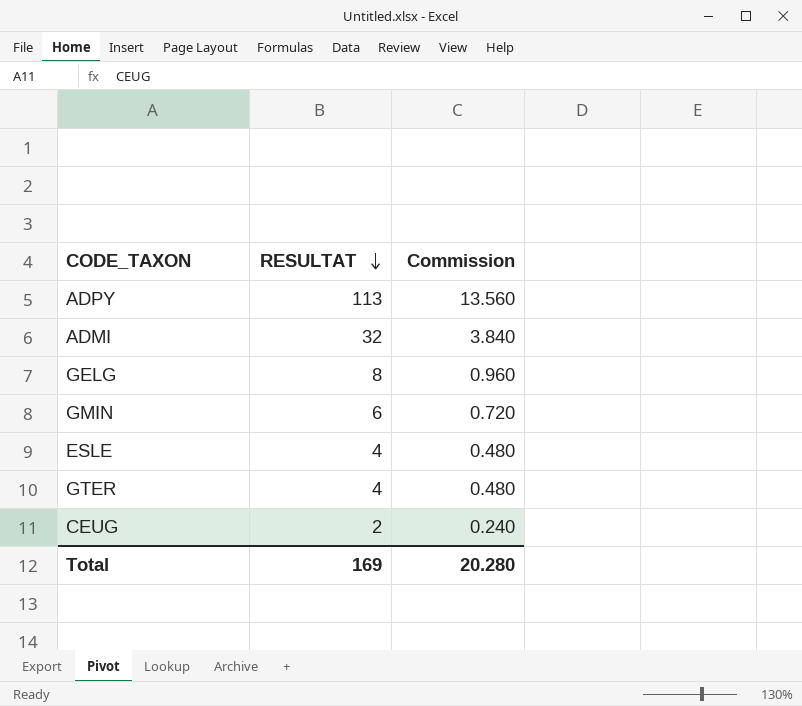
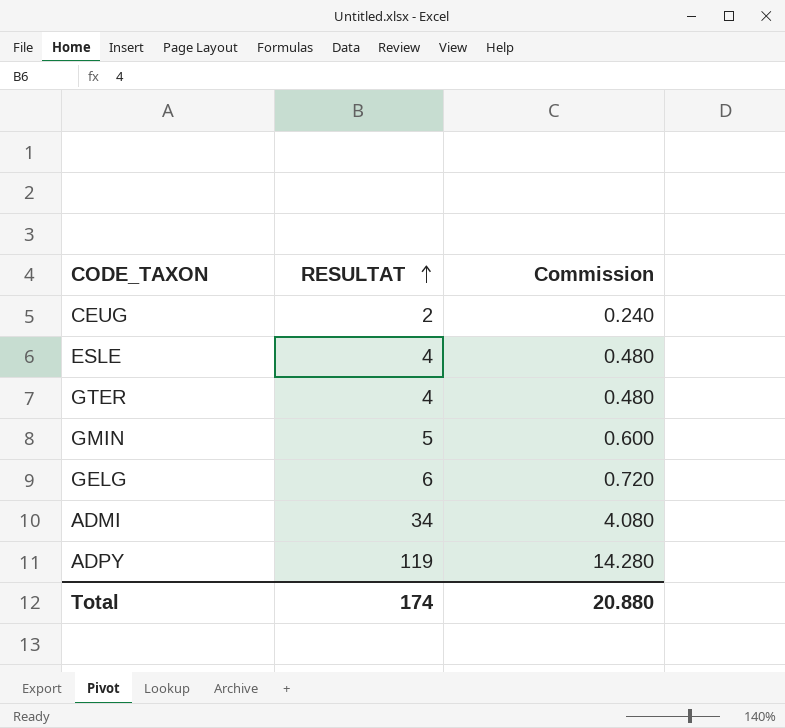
row order: RESULTAT descending -> RESULTAT ascending
GMIN | RESULTAT: 6 -> 5
GMIN | Commission: 0.720 -> 0.600
GELG | RESULTAT: 8 -> 6
GELG | Commission: 0.960 -> 0.720
ADMI | RESULTAT: 32 -> 34
ADMI | Commission: 3.840 -> 4.080
ADPY | RESULTAT: 113 -> 119
ADPY | Commission: 13.560 -> 14.280
Total | RESULTAT: 169 -> 174
Total | Commission: 20.280 -> 20.880

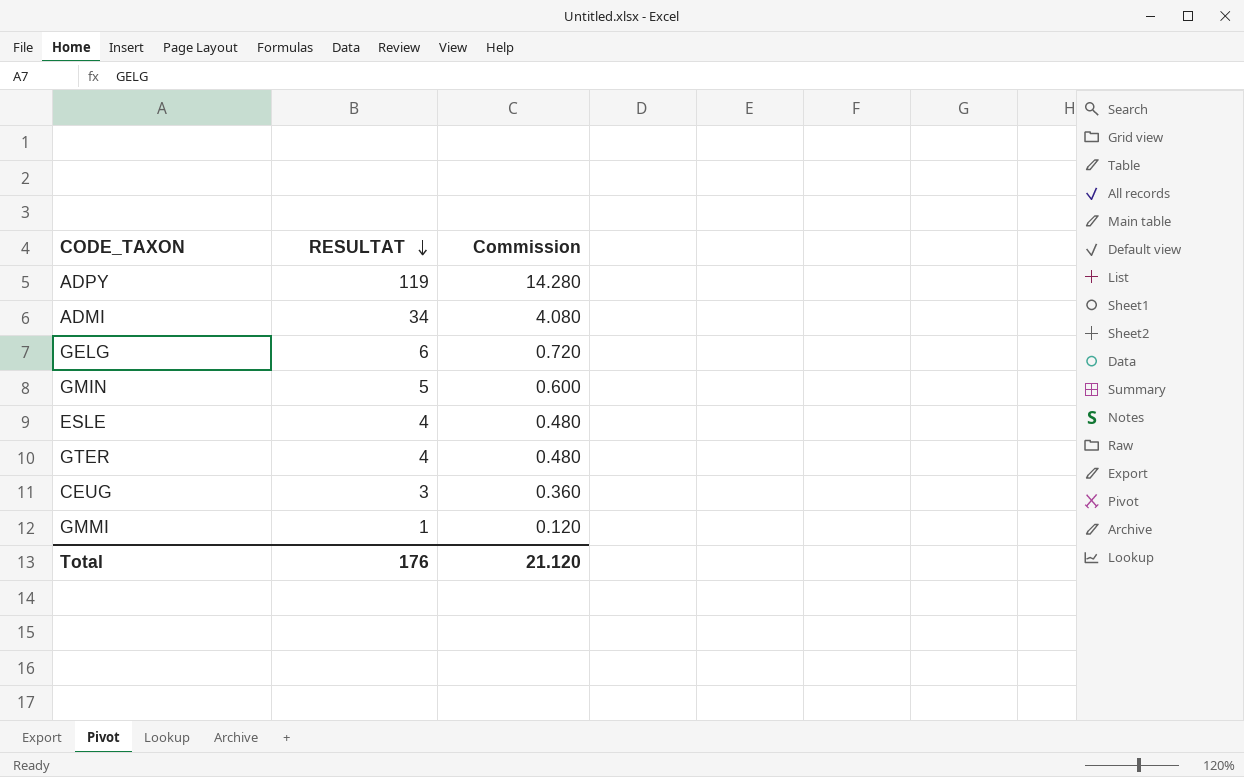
row order: RESULTAT ascending -> RESULTAT descending
CEUG | RESULTAT: 2 -> 3
CEUG | Commission: 0.240 -> 0.360
row GMMI: none -> 1 | 0.120
Total | RESULTAT: 174 -> 176
Total | Commission: 20.880 -> 21.120

